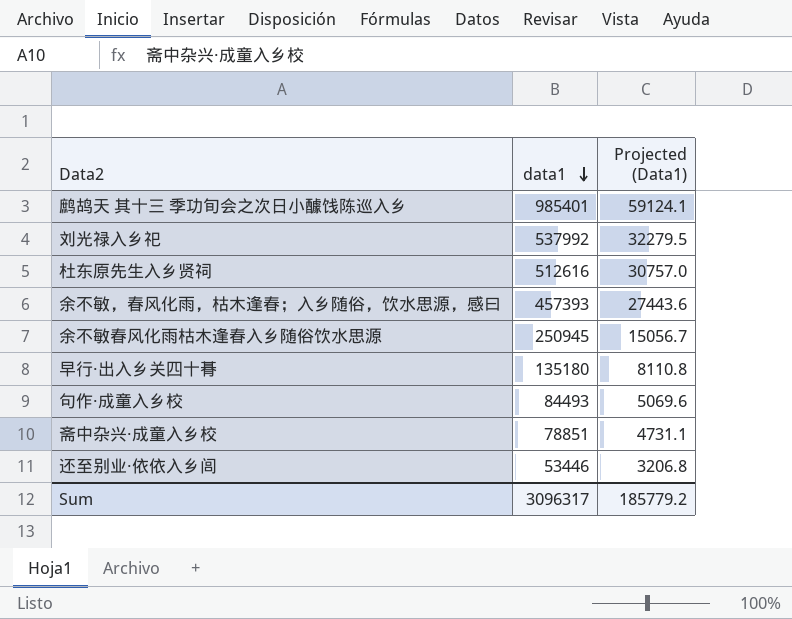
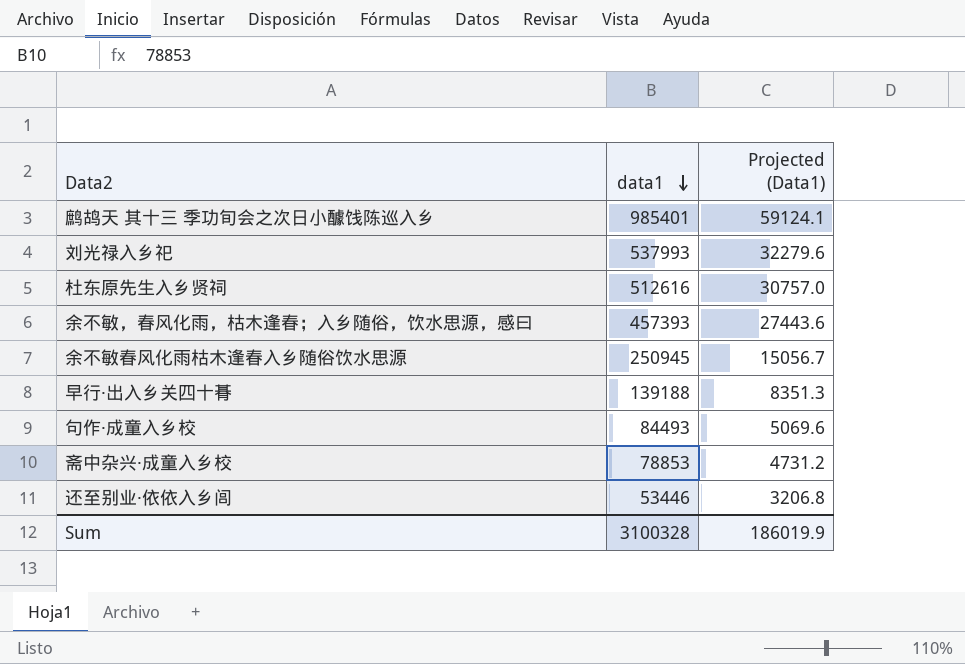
刘光禄入乡祀 | data1: 537992 -> 537993
刘光禄入乡祀 | Projected (Data1): 32279.5 -> 32279.6
早行·出入乡关四十朞 | data1: 135180 -> 139188
早行·出入乡关四十朞 | Projected (Data1): 8110.8 -> 8351.3
斋中杂兴·成童入乡校 | data1: 78851 -> 78853
斋中杂兴·成童入乡校 | Projected (Data1): 4731.1 -> 4731.2
Sum | data1: 3096317 -> 3100328
Sum | Projected (Data1): 185779.2 -> 186019.9

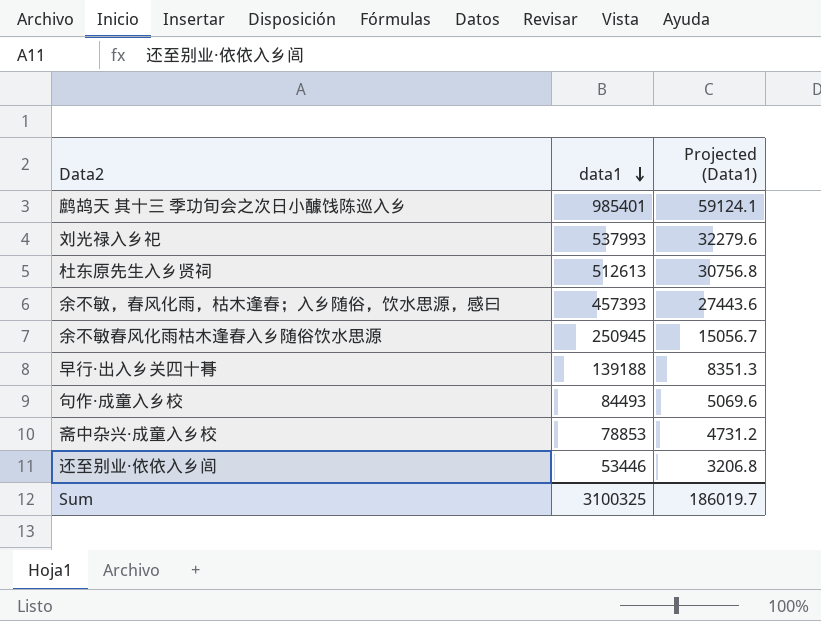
杜东原先生入乡贤祠 | data1: 512616 -> 512613
杜东原先生入乡贤祠 | Projected (Data1): 30757.0 -> 30756.8
Sum | data1: 3100328 -> 3100325
Sum | Projected (Data1): 186019.9 -> 186019.7

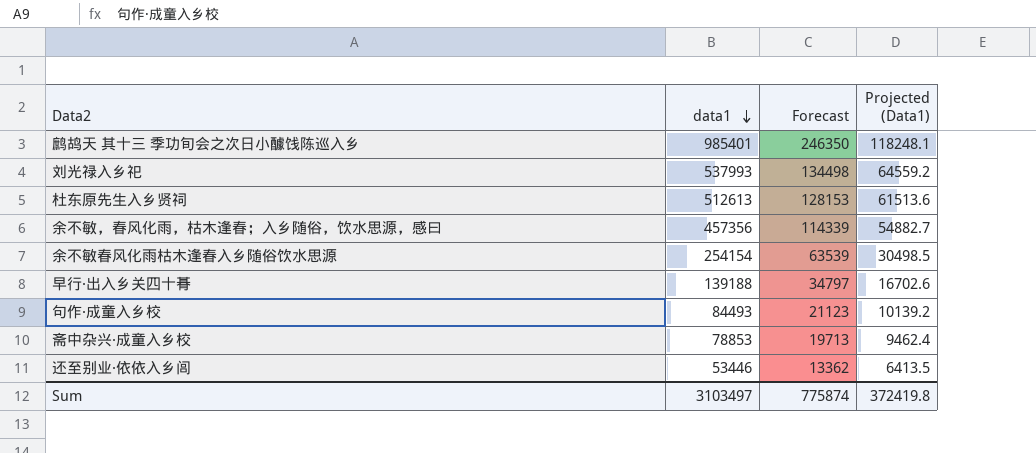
column Forecast | formula: none -> [data1] * 0.25
column Projected (Data1) | formula: [data1] * 0.06 -> [data1] * 0.12
余不敏，春风化雨，枯木逢春；入乡随俗，饮水思源，感曰 | data1: 457393 -> 457356
余不敏春风化雨枯木逢春入乡随俗饮水思源 | data1: 250945 -> 254154
Sum | data1: 3100325 -> 3103497
Sum | Projected (Data1): 186019.7 -> 372419.8

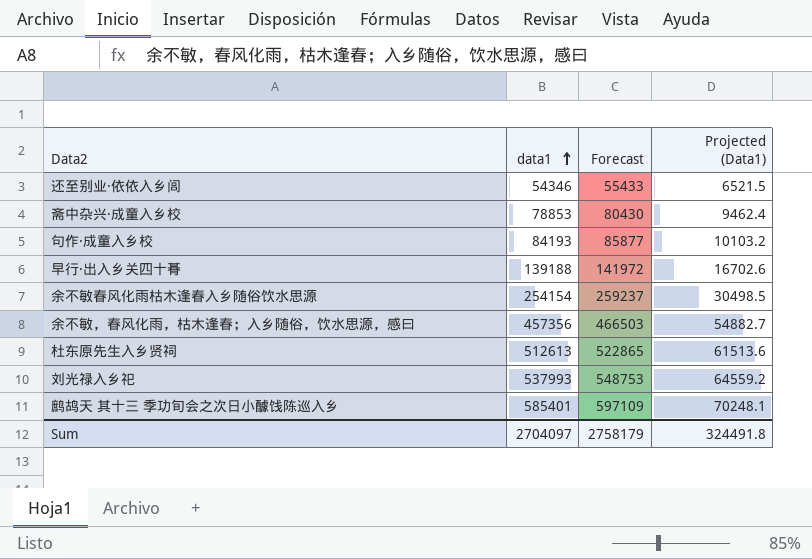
row order: data1 descending -> data1 ascending
column Forecast | formula: [data1] * 0.25 -> [data1] * 1.02
还至别业·依依入乡闾 | data1: 53446 -> 54346
还至别业·依依入乡闾 | Projected (Data1): 6413.5 -> 6521.5
句作·成童入乡校 | data1: 84493 -> 84193
句作·成童入乡校 | Projected (Data1): 10139.2 -> 10103.2
鹧鸪天 其十三 季功旬会之次日小醵饯陈巡入乡 | data1: 985401 -> 585401
鹧鸪天 其十三 季功旬会之次日小醵饯陈巡入乡 | Projected (Data1): 118248.1 -> 70248.1
Sum | data1: 3103497 -> 2704097
Sum | Forecast: 775874 -> 2758179
Sum | Projected (Data1): 372419.8 -> 324491.8

